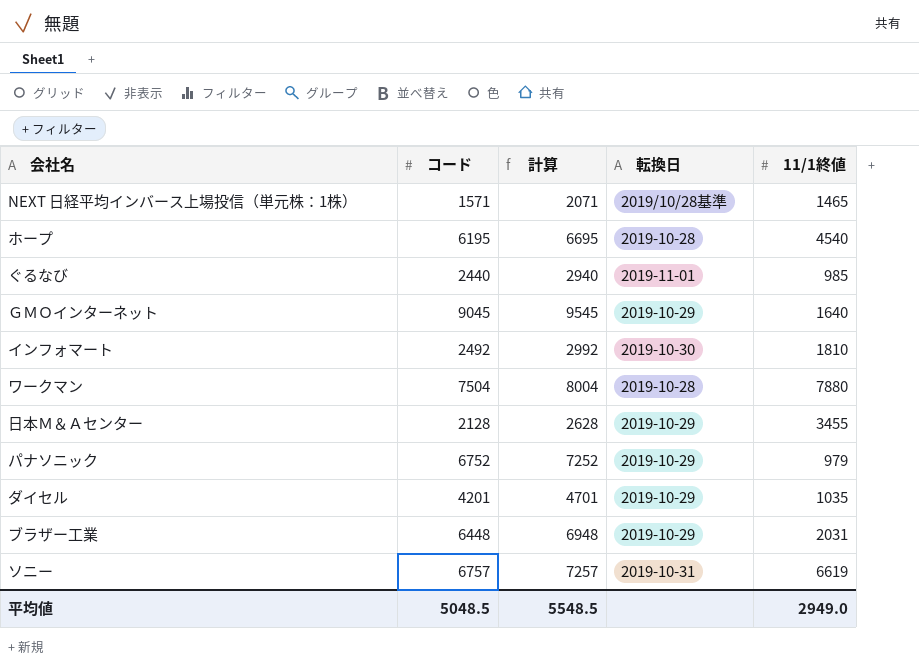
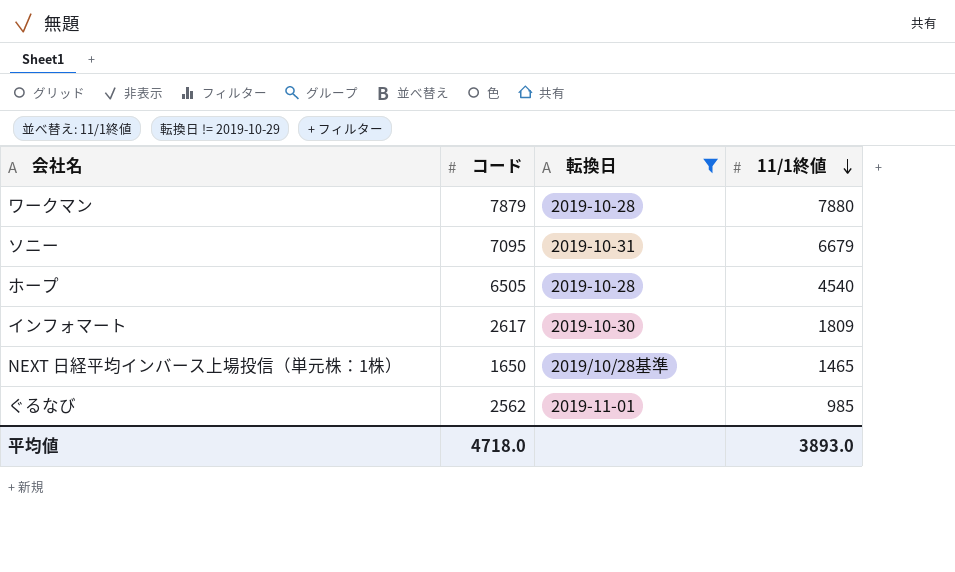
filter: none -> 転換日 != 2019-10-29
row order: none -> 11/1終値 descending
column 計算 | formula: [コード] + 500 -> none
ワークマン | コード: 7504 -> 7879
ソニー | コード: 6757 -> 7095
ソニー | 11/1終値: 6619 -> 6679
ホープ | コード: 6195 -> 6505
インフォマート | コード: 2492 -> 2617
インフォマート | 11/1終値: 1810 -> 1809
NEXT 日経平均インバース上場投信（単元株：1株） | コード: 1571 -> 1650
ぐるなび | コード: 2440 -> 2562
平均値 | コード: 5048.5 -> 4718.0
平均値 | 11/1終値: 2949.0 -> 3893.0

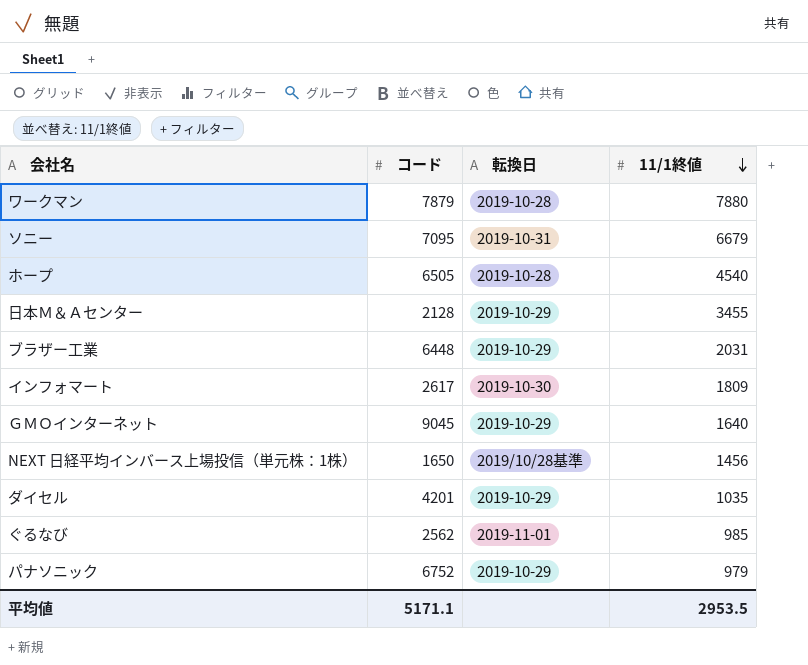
filter: 転換日 != 2019-10-29 -> none
NEXT 日経平均インバース上場投信（単元株：1株） | 11/1終値: 1465 -> 1456
平均値 | コード: 4718.0 -> 5171.1
平均値 | 11/1終値: 3893.0 -> 2953.5

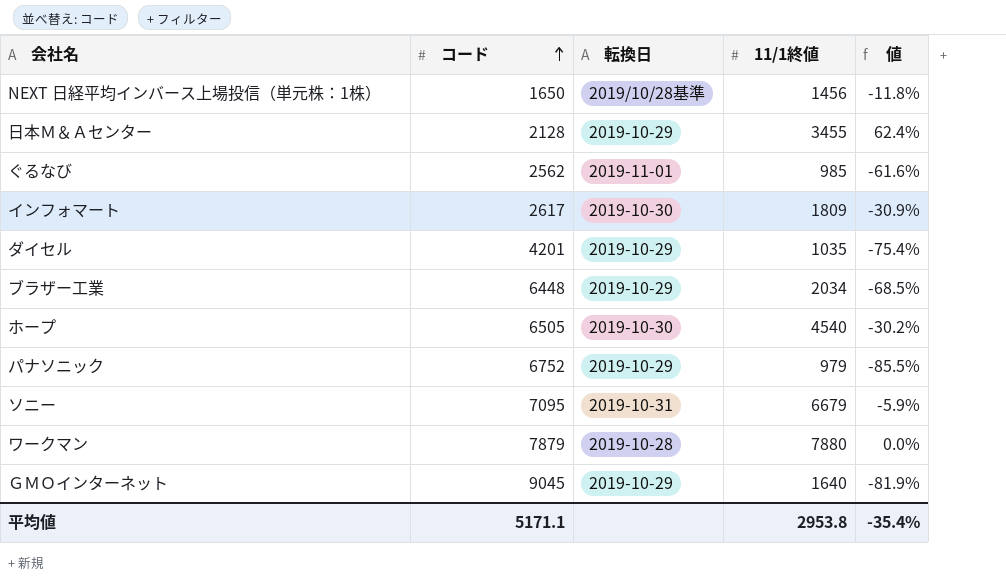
row order: 11/1終値 descending -> コード ascending
column 値 | formula: none -> ([11/1終値] - [コード]) / [コード]
ブラザー工業 | 11/1終値: 2031 -> 2034
ホープ | 転換日: 2019-10-28 -> 2019-10-30
平均値 | 11/1終値: 2953.5 -> 2953.8

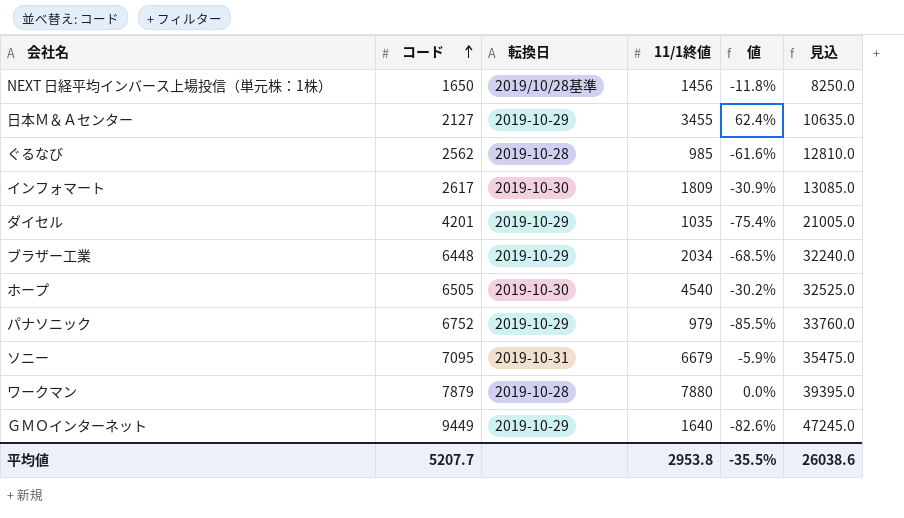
column 見込 | formula: none -> [コード] * 5
日本Ｍ＆Ａセンター | コード: 2128 -> 2127
ぐるなび | 転換日: 2019-11-01 -> 2019-10-28
ＧＭＯインターネット | コード: 9045 -> 9449
ＧＭＯインターネット | 値: -81.9% -> -82.6%
平均値 | コード: 5171.1 -> 5207.7
平均値 | 値: -35.4% -> -35.5%

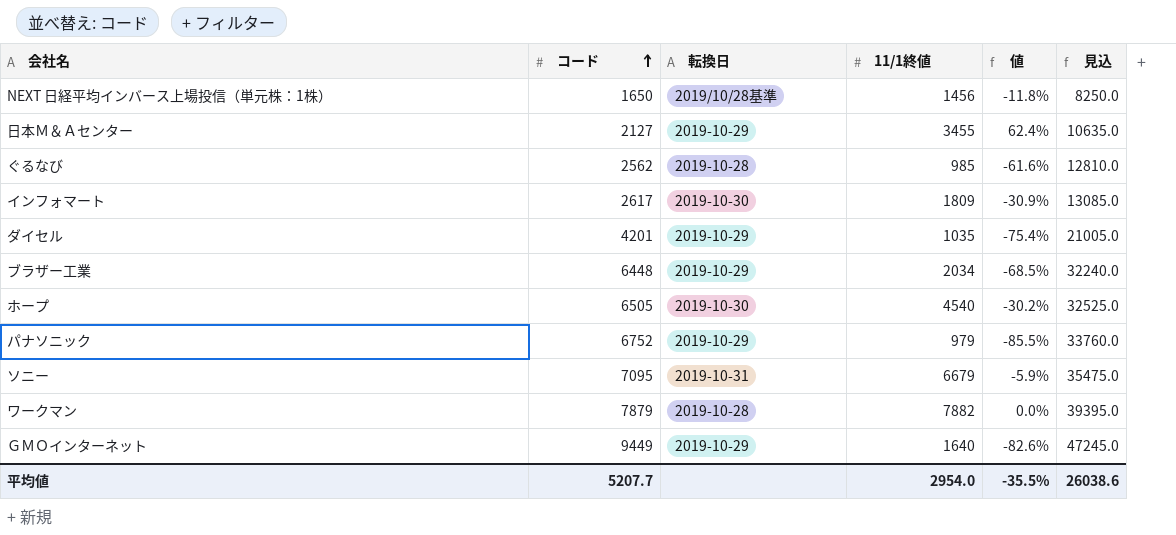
ワークマン | 11/1終値: 7880 -> 7882
平均値 | 11/1終値: 2953.8 -> 2954.0

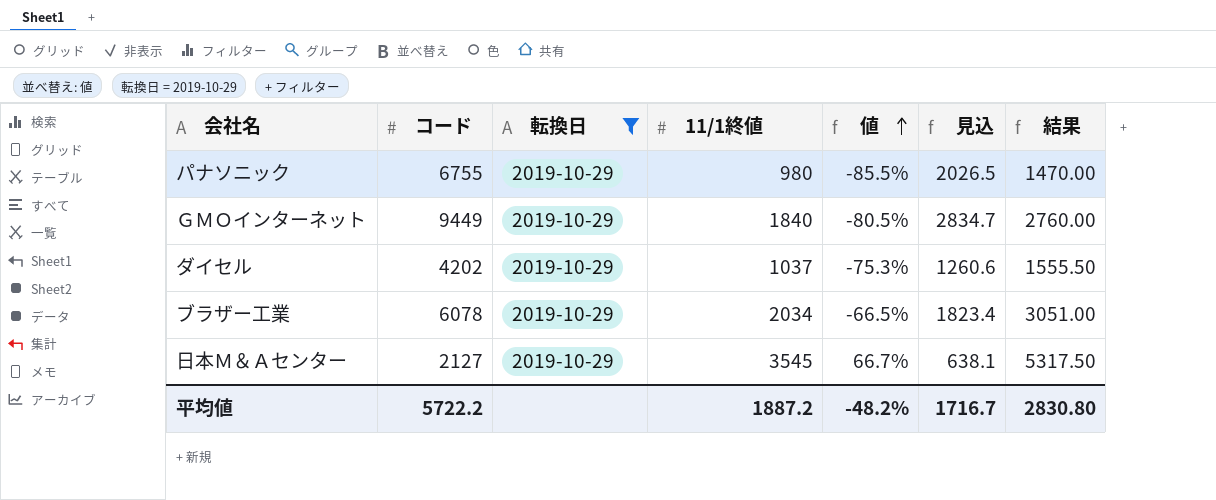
filter: none -> 転換日 = 2019-10-29
row order: コード ascending -> 値 ascending
column 見込 | formula: [コード] * 5 -> [コード] * 0.3
column 結果 | formula: none -> [11/1終値] * 1.5
パナソニック | コード: 6752 -> 6755
パナソニック | 11/1終値: 979 -> 980
ＧＭＯインターネット | 11/1終値: 1640 -> 1840
ＧＭＯインターネット | 値: -82.6% -> -80.5%
ダイセル | コード: 4201 -> 4202
ダイセル | 11/1終値: 1035 -> 1037
ダイセル | 値: -75.4% -> -75.3%
ブラザー工業 | コード: 6448 -> 6078
ブラザー工業 | 値: -68.5% -> -66.5%
日本Ｍ＆Ａセンター | 11/1終値: 3455 -> 3545
日本Ｍ＆Ａセンター | 値: 62.4% -> 66.7%
平均値 | コード: 5207.7 -> 5722.2
平均値 | 11/1終値: 2954.0 -> 1887.2
平均値 | 値: -35.5% -> -48.2%
平均値 | 見込: 26038.6 -> 1716.7

